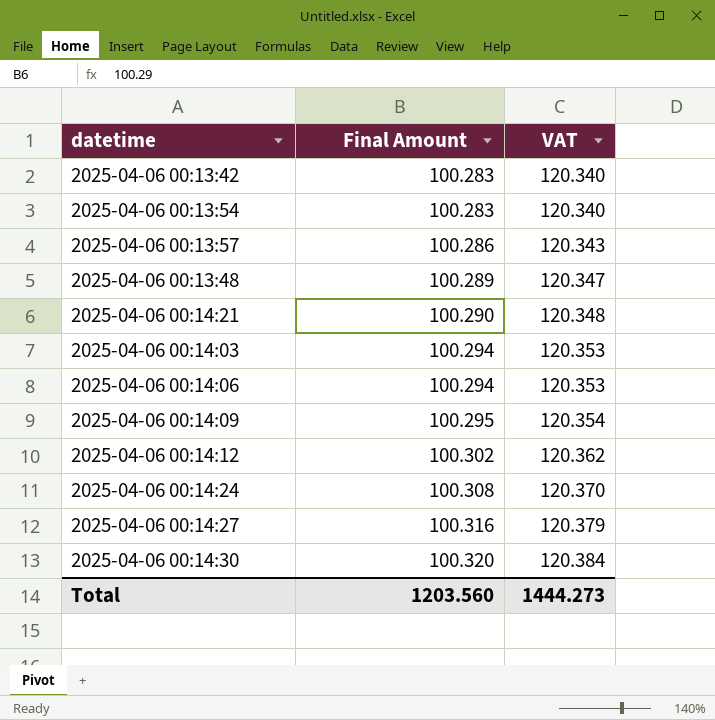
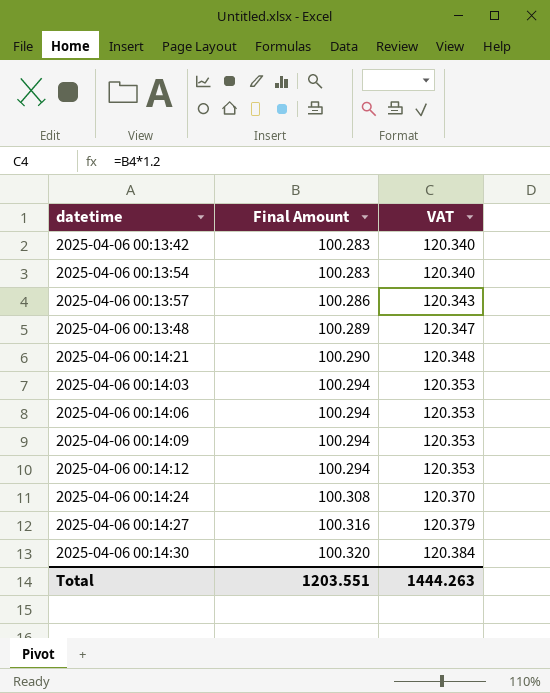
2025-04-06 00:14:09 | Final Amount: 100.295 -> 100.294
2025-04-06 00:14:09 | VAT: 120.354 -> 120.353
2025-04-06 00:14:12 | Final Amount: 100.302 -> 100.294
2025-04-06 00:14:12 | VAT: 120.362 -> 120.353
Total | Final Amount: 1203.560 -> 1203.551
Total | VAT: 1444.273 -> 1444.263

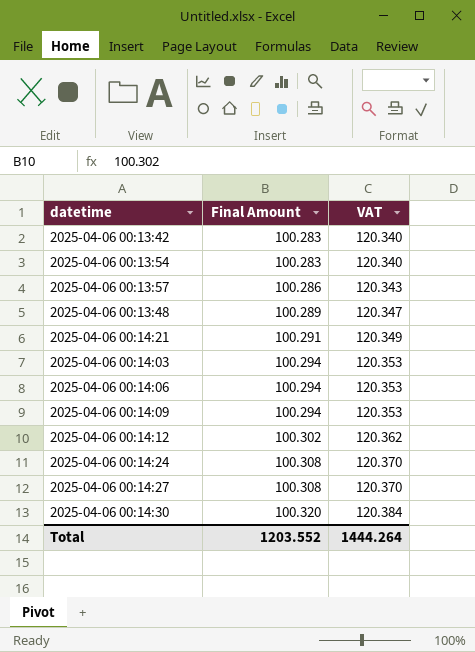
2025-04-06 00:14:21 | Final Amount: 100.290 -> 100.291
2025-04-06 00:14:21 | VAT: 120.348 -> 120.349
2025-04-06 00:14:12 | Final Amount: 100.294 -> 100.302
2025-04-06 00:14:12 | VAT: 120.353 -> 120.362
2025-04-06 00:14:27 | Final Amount: 100.316 -> 100.308
2025-04-06 00:14:27 | VAT: 120.379 -> 120.370
Total | Final Amount: 1203.551 -> 1203.552
Total | VAT: 1444.263 -> 1444.264

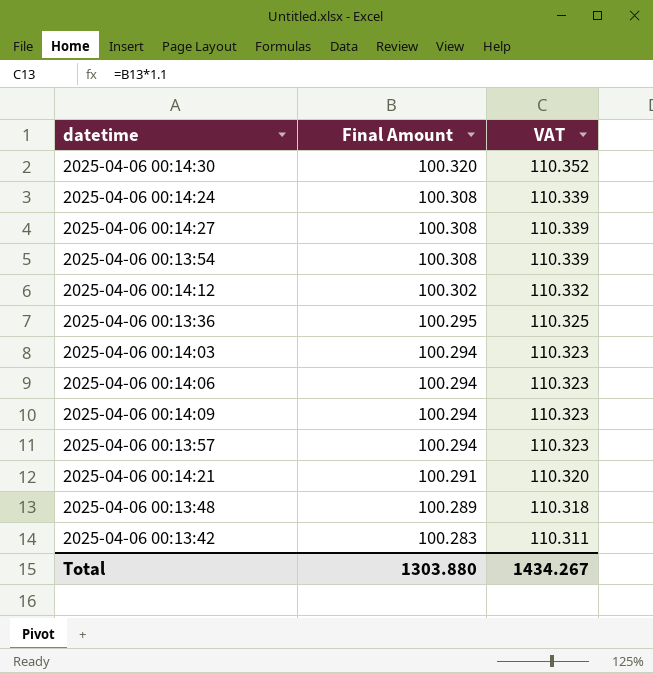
row order: Final Amount ascending -> Final Amount descending
column VAT | formula: [Final Amount] * 1.2 -> [Final Amount] * 1.1
2025-04-06 00:13:54 | Final Amount: 100.283 -> 100.308
row 2025-04-06 00:13:36: none -> 100.295 | 110.325
2025-04-06 00:13:57 | Final Amount: 100.286 -> 100.294
Total | Final Amount: 1203.552 -> 1303.880
Total | VAT: 1444.264 -> 1434.267

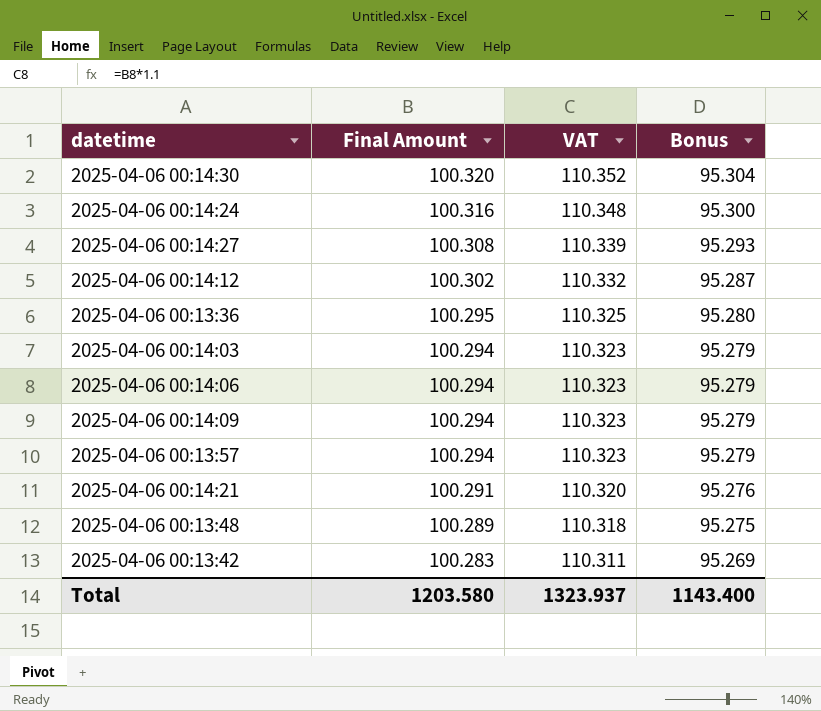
column Bonus | formula: none -> [Final Amount] * 0.95
row 2025-04-06 00:13:54: 100.308 | 110.339 -> none
2025-04-06 00:14:24 | Final Amount: 100.308 -> 100.316
2025-04-06 00:14:24 | VAT: 110.339 -> 110.348
Total | Final Amount: 1303.880 -> 1203.580
Total | VAT: 1434.267 -> 1323.937

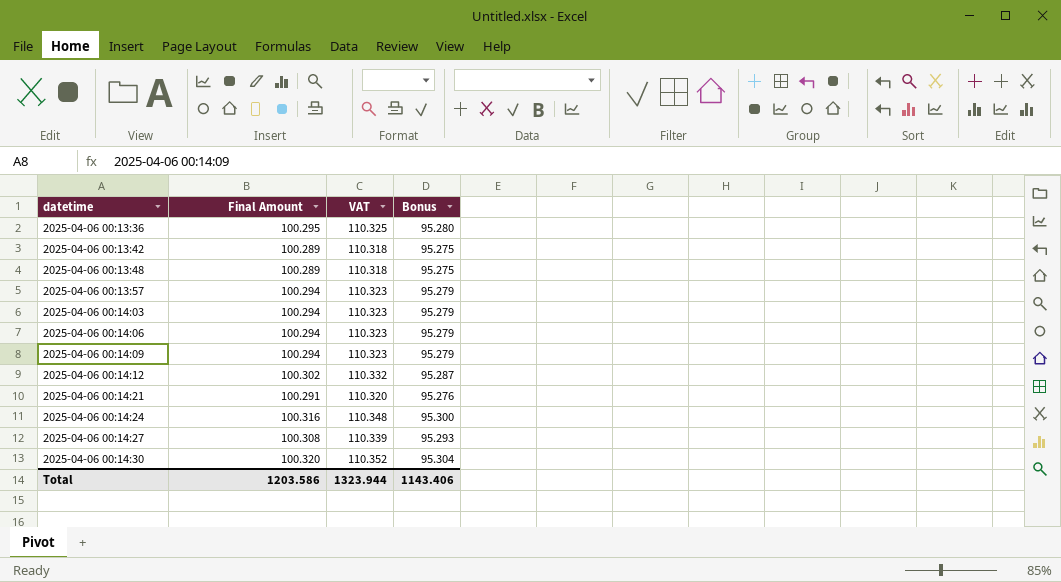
row order: Final Amount descending -> datetime ascending
2025-04-06 00:13:42 | Final Amount: 100.283 -> 100.289
2025-04-06 00:13:42 | VAT: 110.311 -> 110.318
2025-04-06 00:13:42 | Bonus: 95.269 -> 95.275
Total | Final Amount: 1203.580 -> 1203.586
Total | VAT: 1323.937 -> 1323.944
Total | Bonus: 1143.400 -> 1143.406

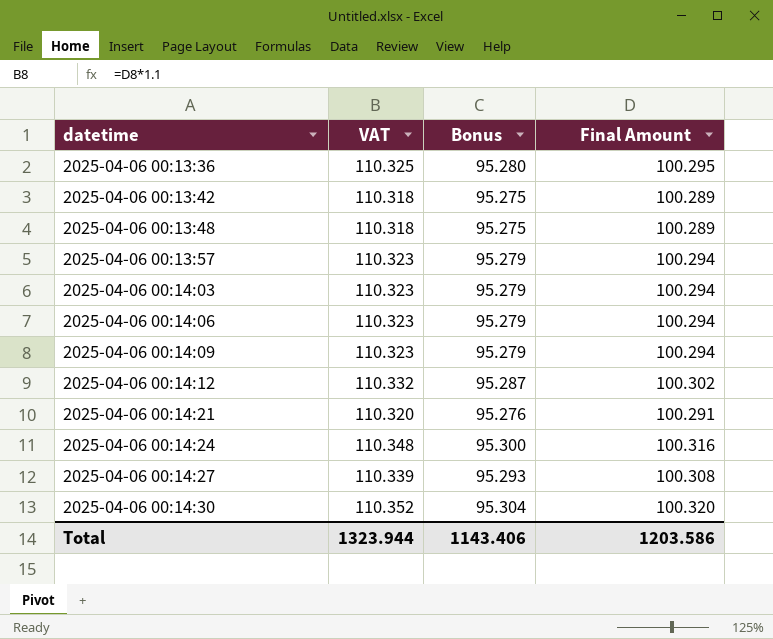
column Final Amount | position: 2 -> 4

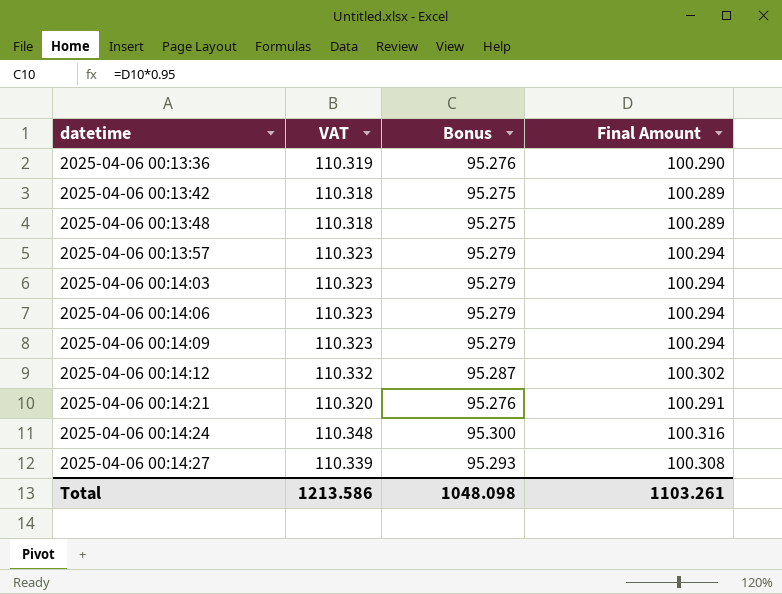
row 2025-04-06 00:14:30: 110.352 | 95.304 | 100.320 -> none
2025-04-06 00:13:36 | VAT: 110.325 -> 110.319
2025-04-06 00:13:36 | Bonus: 95.280 -> 95.276
2025-04-06 00:13:36 | Final Amount: 100.295 -> 100.290
Total | VAT: 1323.944 -> 1213.586
Total | Bonus: 1143.406 -> 1048.098
Total | Final Amount: 1203.586 -> 1103.261

